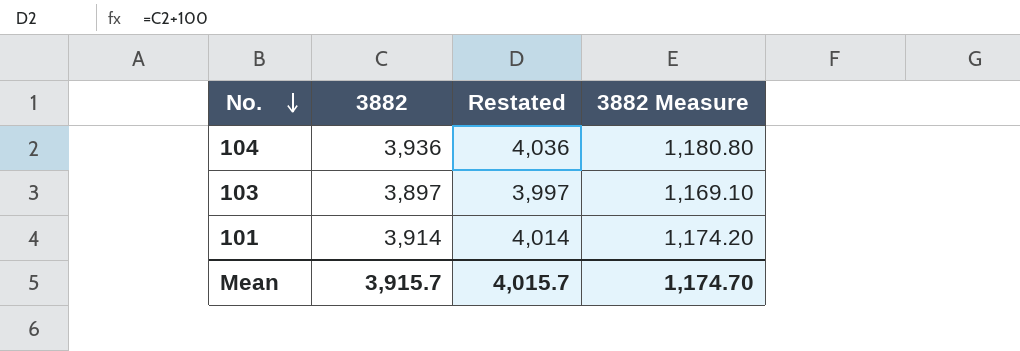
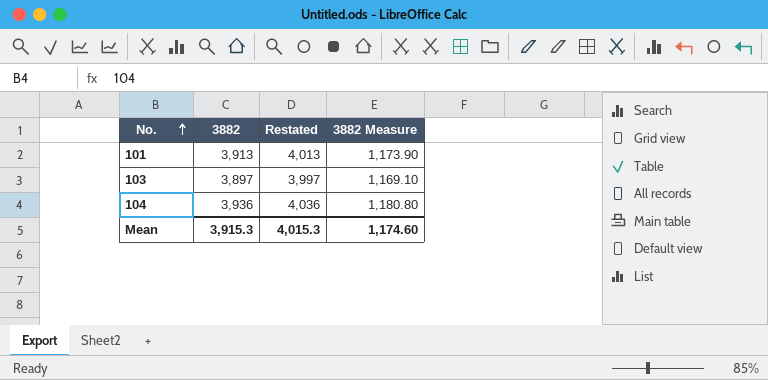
row order: No. descending -> No. ascending
101 | 3882: 3,914 -> 3,913
101 | Restated: 4,014 -> 4,013
101 | 3882 Measure: 1,174.20 -> 1,173.90
Mean | 3882: 3,915.7 -> 3,915.3
Mean | Restated: 4,015.7 -> 4,015.3
Mean | 3882 Measure: 1,174.70 -> 1,174.60

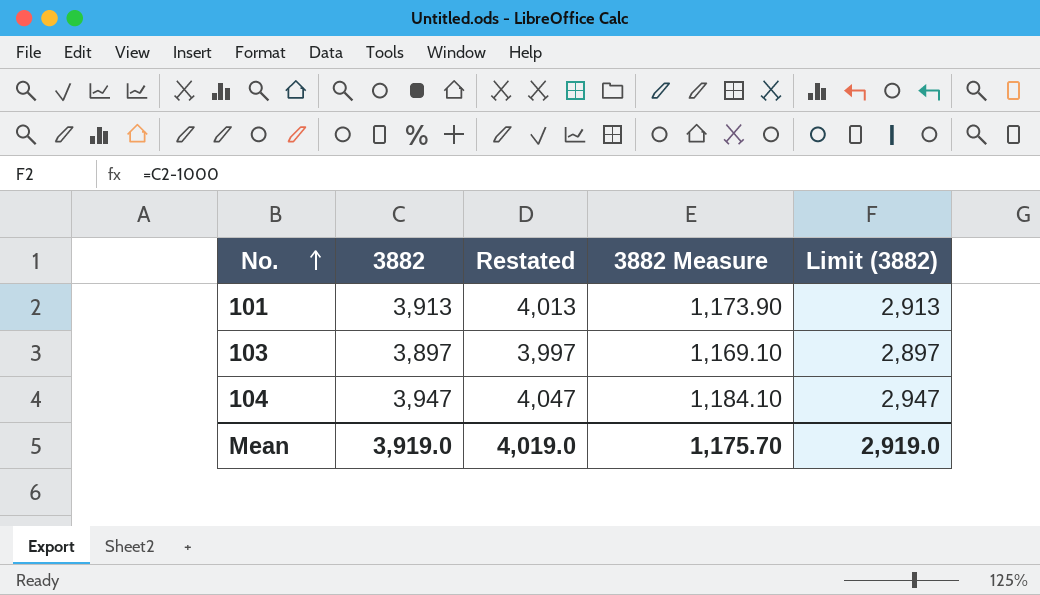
column Limit (3882) | formula: none -> [3882] - 1000
104 | 3882: 3,936 -> 3,947
104 | Restated: 4,036 -> 4,047
104 | 3882 Measure: 1,180.80 -> 1,184.10
Mean | 3882: 3,915.3 -> 3,919.0
Mean | Restated: 4,015.3 -> 4,019.0
Mean | 3882 Measure: 1,174.60 -> 1,175.70

